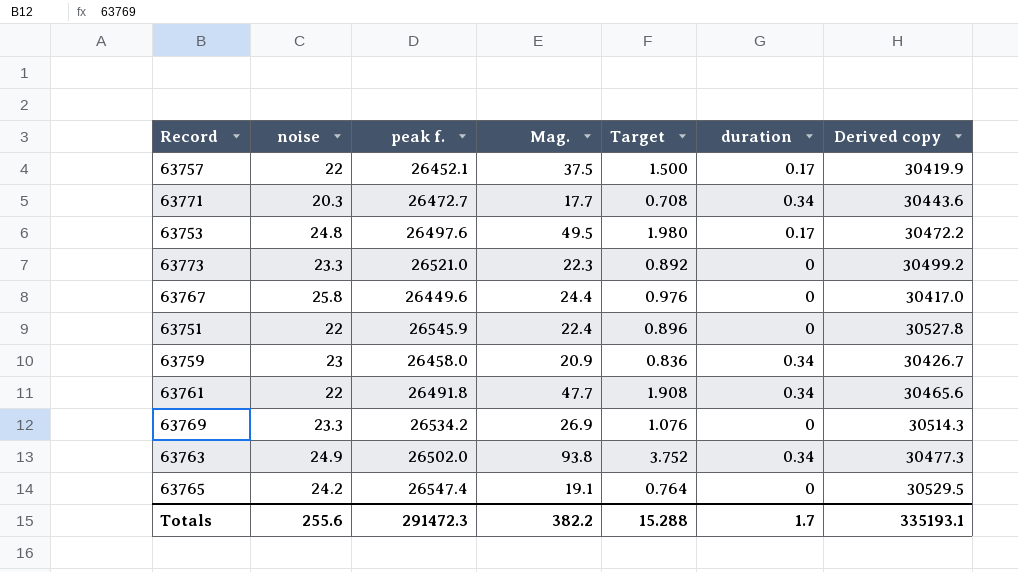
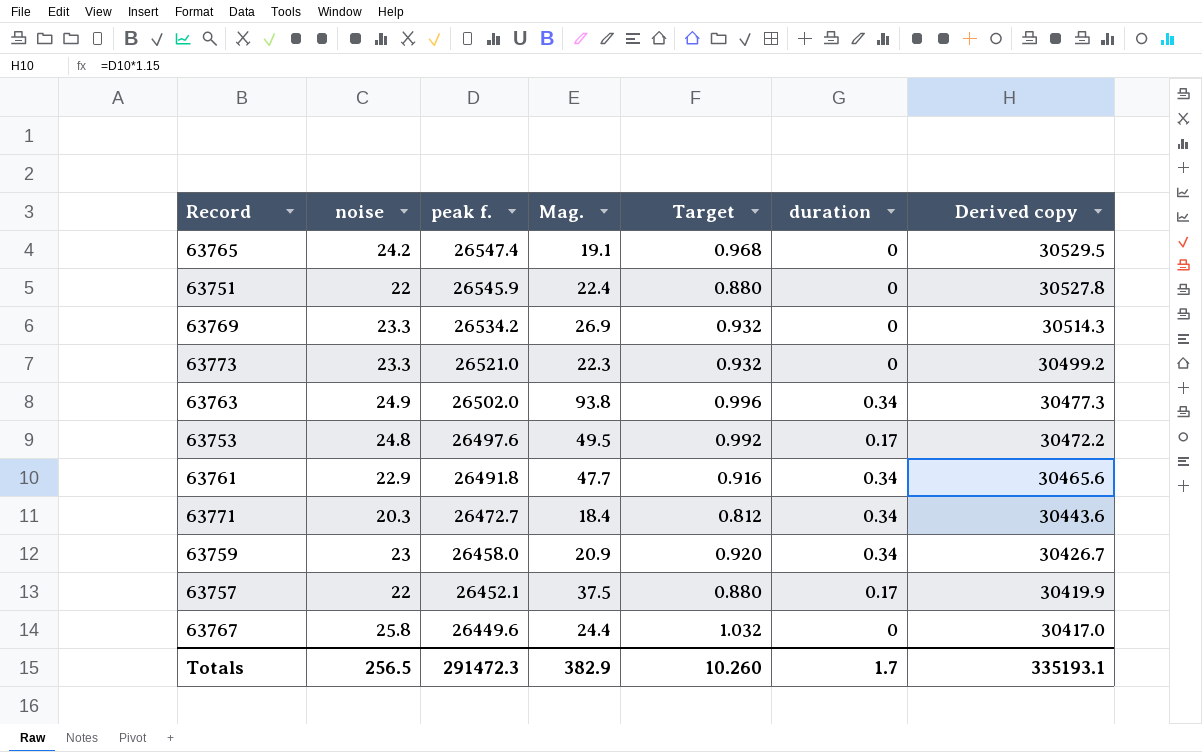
row order: none -> peak f. descending
column Target | formula: [Mag.] * 0.04 -> [noise] * 0.04
63761 | noise: 22 -> 22.9
63771 | Mag.: 17.7 -> 18.4
Totals | noise: 255.6 -> 256.5
Totals | Mag.: 382.2 -> 382.9
Totals | Target: 15.288 -> 10.260

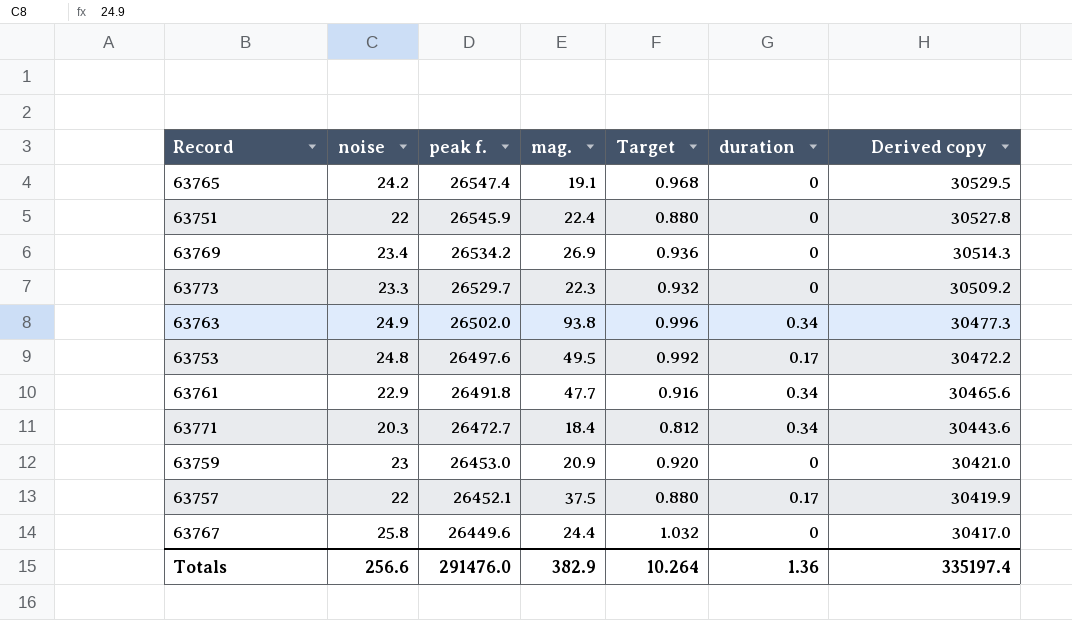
column name: Mag. -> mag.
63769 | noise: 23.3 -> 23.4
63769 | Target: 0.932 -> 0.936
63773 | peak f.: 26521.0 -> 26529.7
63773 | Derived copy: 30499.2 -> 30509.2
63759 | peak f.: 26458.0 -> 26453.0
63759 | duration: 0.34 -> 0
63759 | Derived copy: 30426.7 -> 30421.0
Totals | noise: 256.5 -> 256.6
Totals | peak f.: 291472.3 -> 291476.0
Totals | Target: 10.260 -> 10.264
Totals | duration: 1.7 -> 1.36
Totals | Derived copy: 335193.1 -> 335197.4

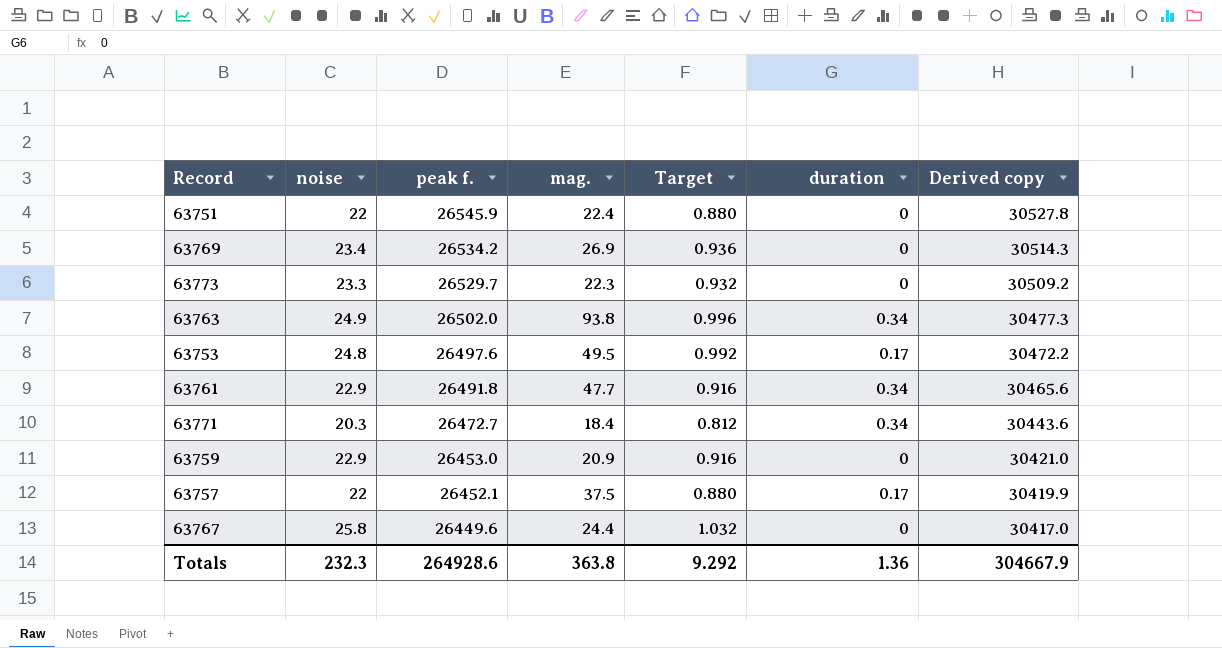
row 63765: 24.2 | 26547.4 | 19.1 | 0.968 | 0 | 30529.5 -> none
63759 | noise: 23 -> 22.9
63759 | Target: 0.920 -> 0.916
Totals | noise: 256.6 -> 232.3
Totals | peak f.: 291476.0 -> 264928.6
Totals | mag.: 382.9 -> 363.8
Totals | Target: 10.264 -> 9.292
Totals | Derived copy: 335197.4 -> 304667.9

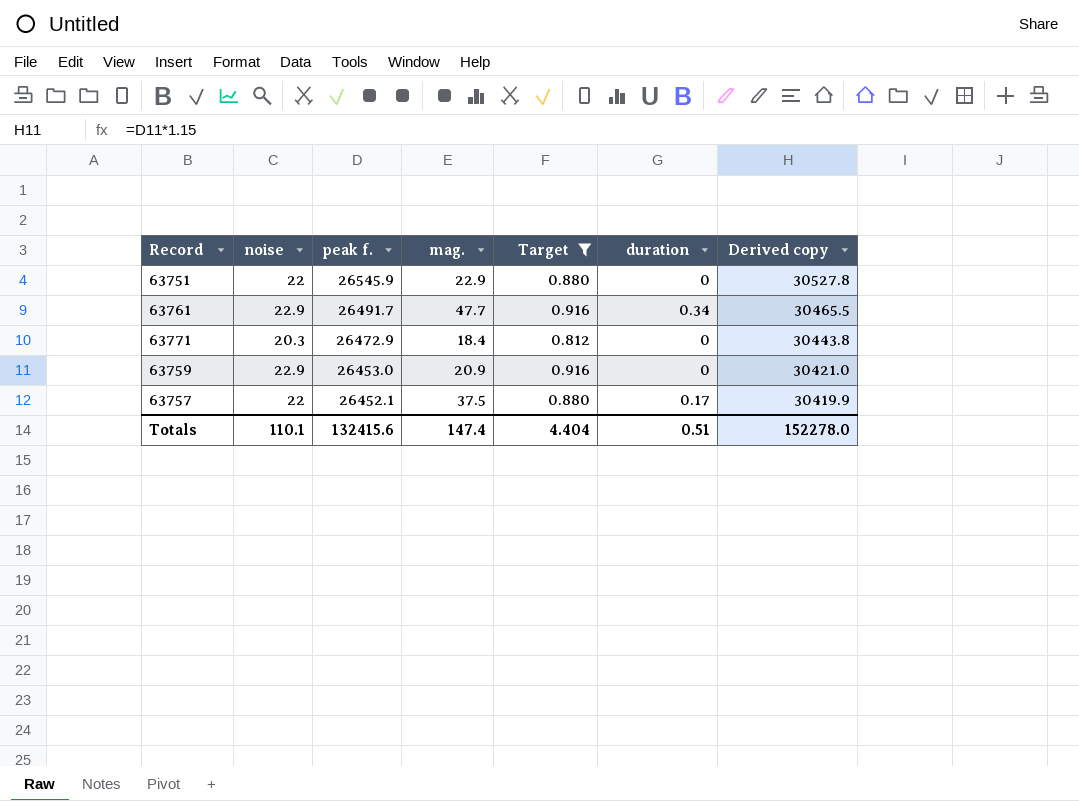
filter: none -> Target <= 0.916
63751 | mag.: 22.4 -> 22.9
63761 | peak f.: 26491.8 -> 26491.7
63761 | Derived copy: 30465.6 -> 30465.5
63771 | peak f.: 26472.7 -> 26472.9
63771 | duration: 0.34 -> 0
63771 | Derived copy: 30443.6 -> 30443.8
Totals | noise: 232.3 -> 110.1
Totals | peak f.: 264928.6 -> 132415.6
Totals | mag.: 363.8 -> 147.4
Totals | Target: 9.292 -> 4.404
Totals | duration: 1.36 -> 0.51
Totals | Derived copy: 304667.9 -> 152278.0

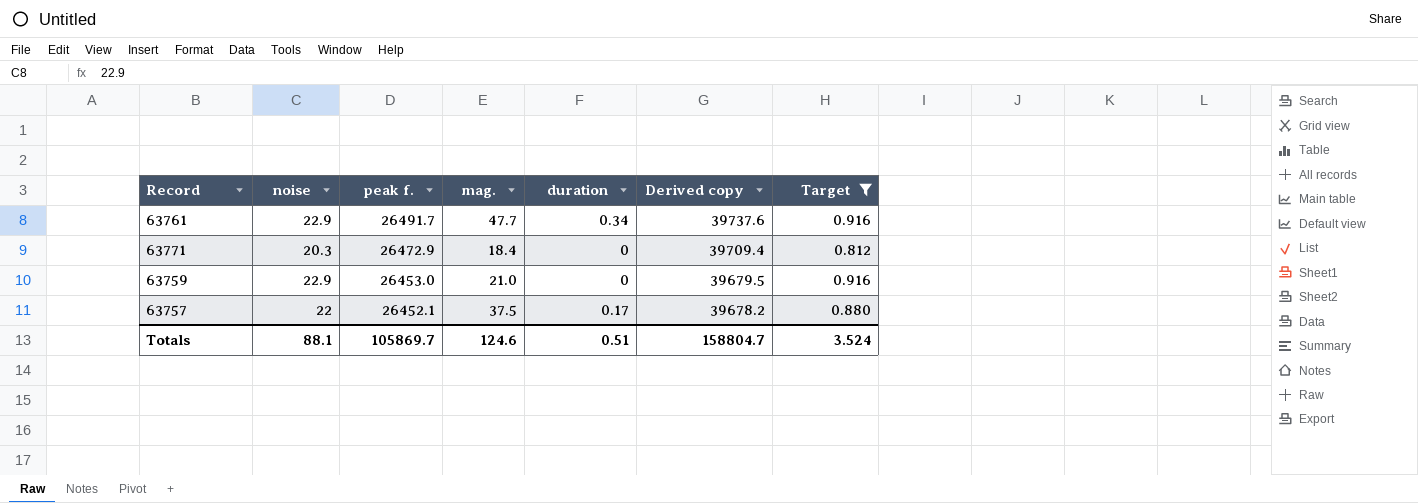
column Derived copy | formula: [peak f.] * 1.15 -> [peak f.] * 1.5
column Target | position: 5 -> 7
row 63751: 22 | 26545.9 | 22.9 | 0.880 | 0 | 30527.8 -> none
63759 | mag.: 20.9 -> 21.0
Totals | noise: 110.1 -> 88.1
Totals | peak f.: 132415.6 -> 105869.7
Totals | mag.: 147.4 -> 124.6
Totals | Derived copy: 152278.0 -> 158804.7
Totals | Target: 4.404 -> 3.524

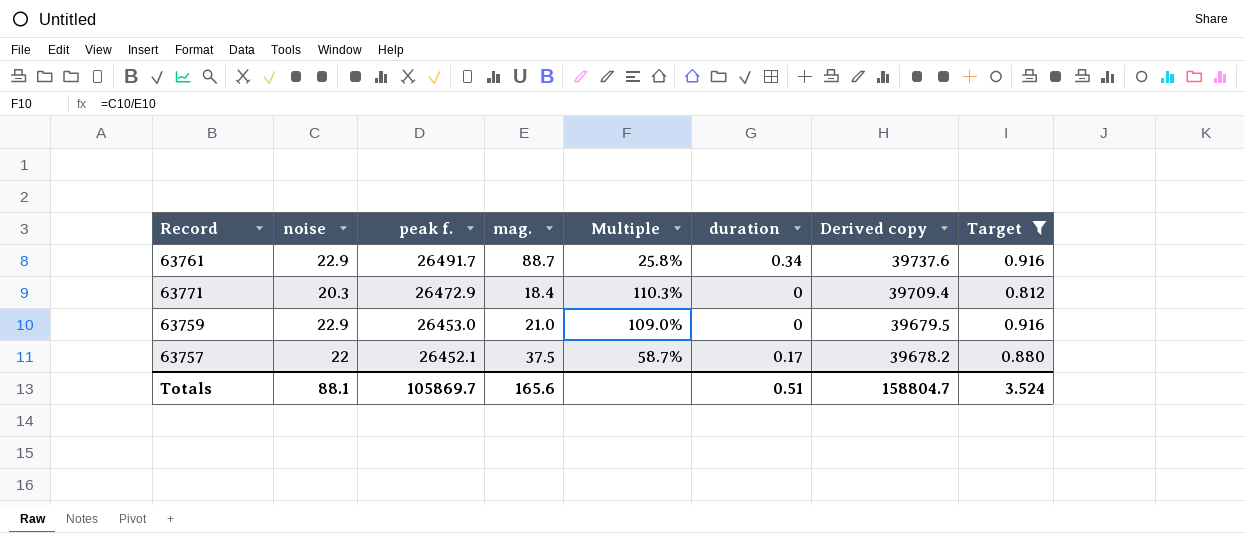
column Multiple | formula: none -> [noise] / [mag.]
63761 | mag.: 47.7 -> 88.7
Totals | mag.: 124.6 -> 165.6

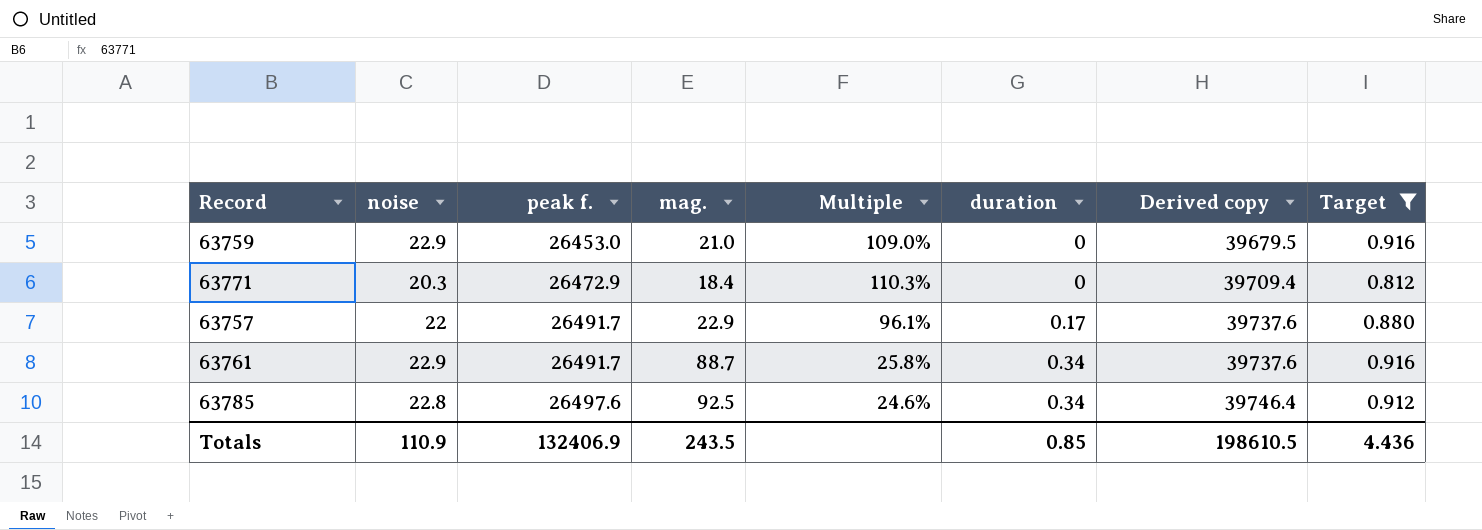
row order: peak f. descending -> peak f. ascending
63757 | peak f.: 26452.1 -> 26491.7
63757 | mag.: 37.5 -> 22.9
63757 | Multiple: 58.7% -> 96.1%
63757 | Derived copy: 39678.2 -> 39737.6
row 63785: none -> 22.8 | 26497.6 | 92.5 | 24.6% | 0.34 | 39746.4 | 0.912
Totals | noise: 88.1 -> 110.9
Totals | peak f.: 105869.7 -> 132406.9
Totals | mag.: 165.6 -> 243.5
Totals | duration: 0.51 -> 0.85
Totals | Derived copy: 158804.7 -> 198610.5
Totals | Target: 3.524 -> 4.436

